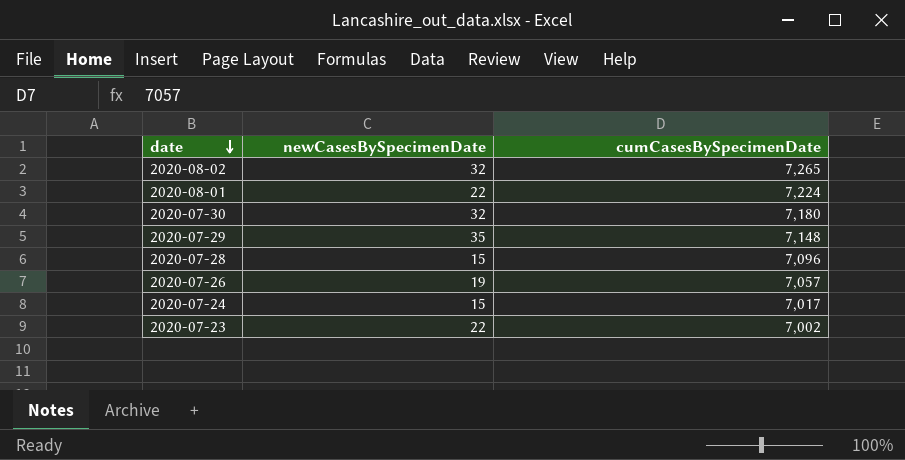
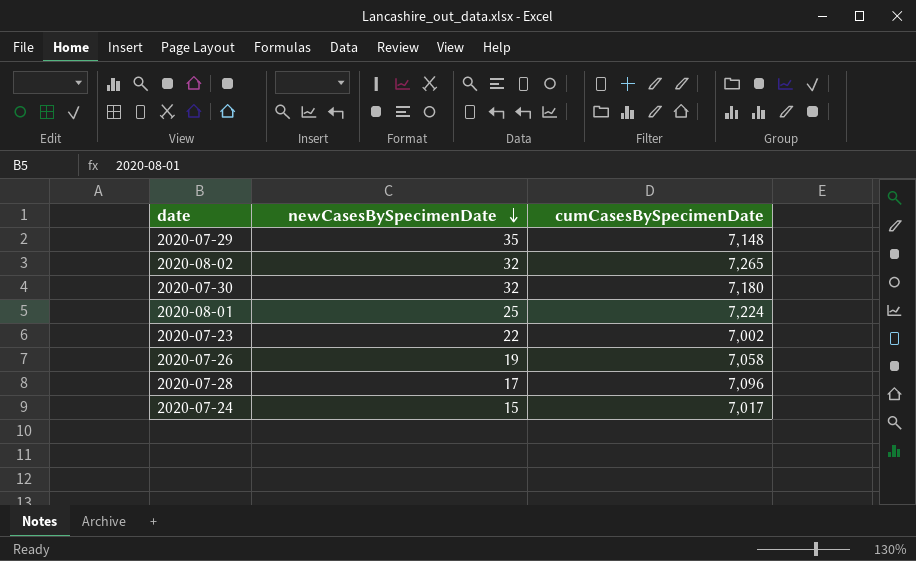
row order: date descending -> newCasesBySpecimenDate descending
2020-08-01 | newCasesBySpecimenDate: 22 -> 25
2020-07-26 | cumCasesBySpecimenDate: 7,057 -> 7,058
2020-07-28 | newCasesBySpecimenDate: 15 -> 17

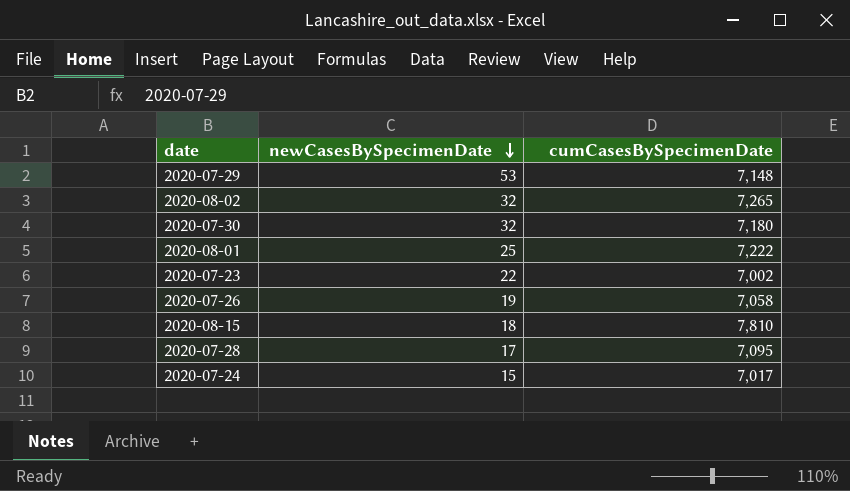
2020-07-29 | newCasesBySpecimenDate: 35 -> 53
2020-08-01 | cumCasesBySpecimenDate: 7,224 -> 7,222
row 2020-08-15: none -> 18 | 7,810
2020-07-28 | cumCasesBySpecimenDate: 7,096 -> 7,095

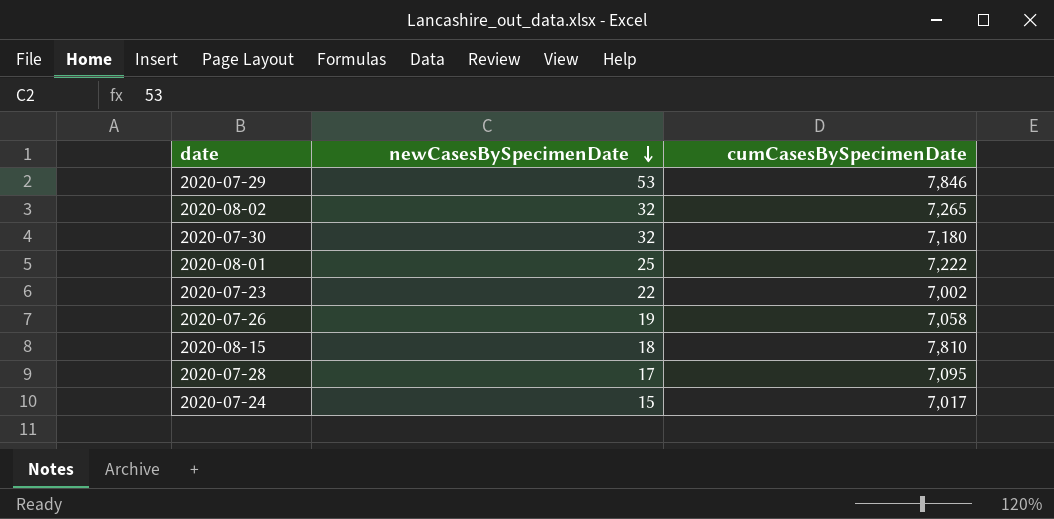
2020-07-29 | cumCasesBySpecimenDate: 7,148 -> 7,846

